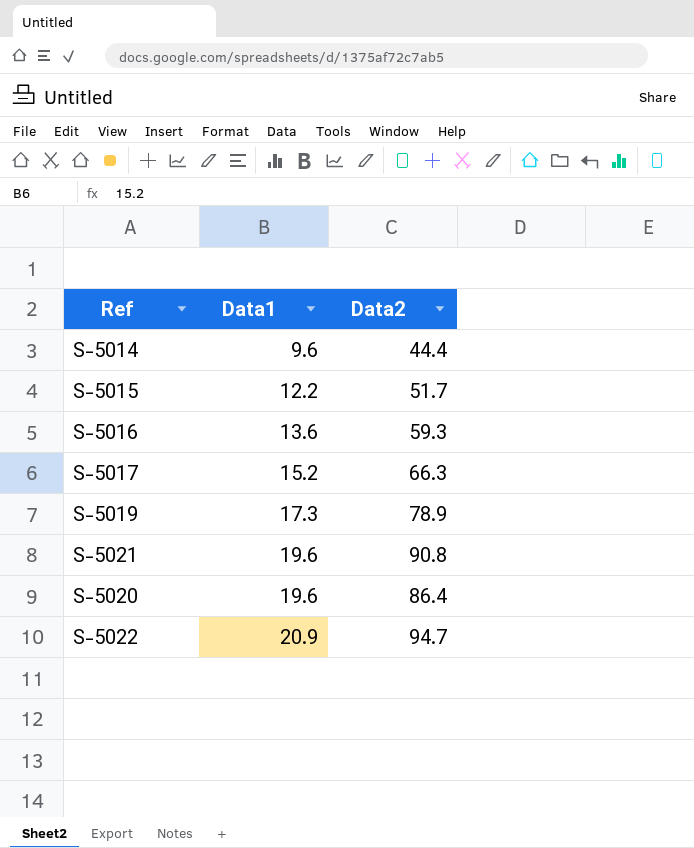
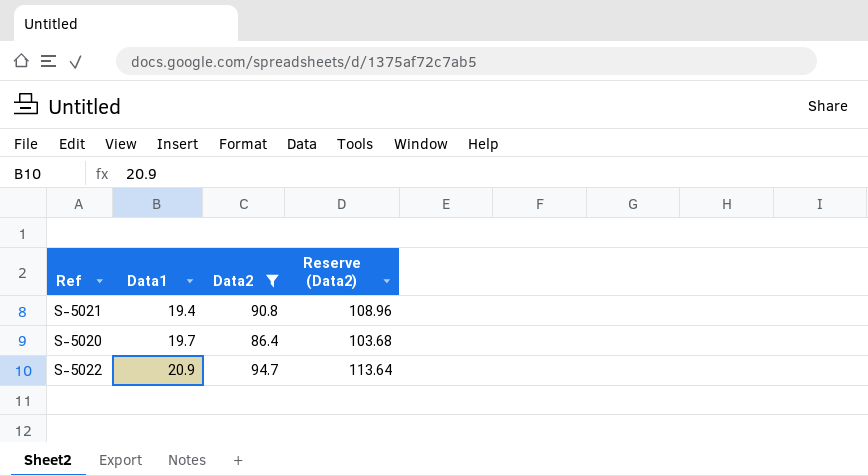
filter: none -> Data2 >= 86.4
column Reserve (Data2) | formula: none -> [Data2] * 1.2
S-5021 | Data1: 19.6 -> 19.4
S-5020 | Data1: 19.6 -> 19.7

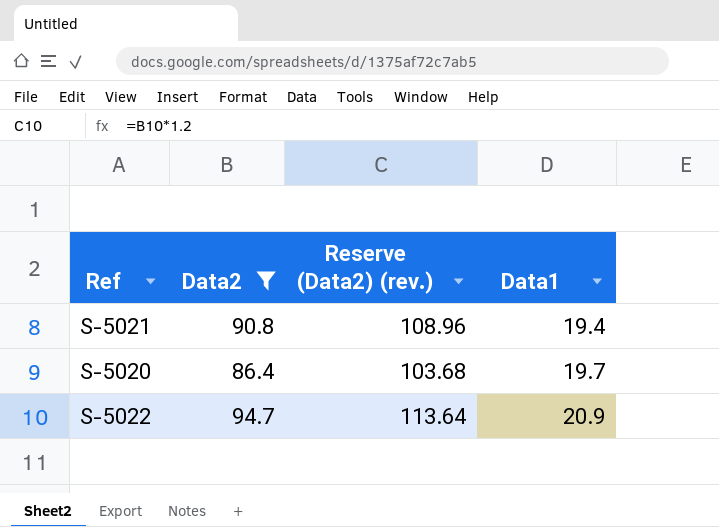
column name: Reserve (Data2) -> Reserve (Data2) (rev.)
column Data1 | position: 2 -> 4

